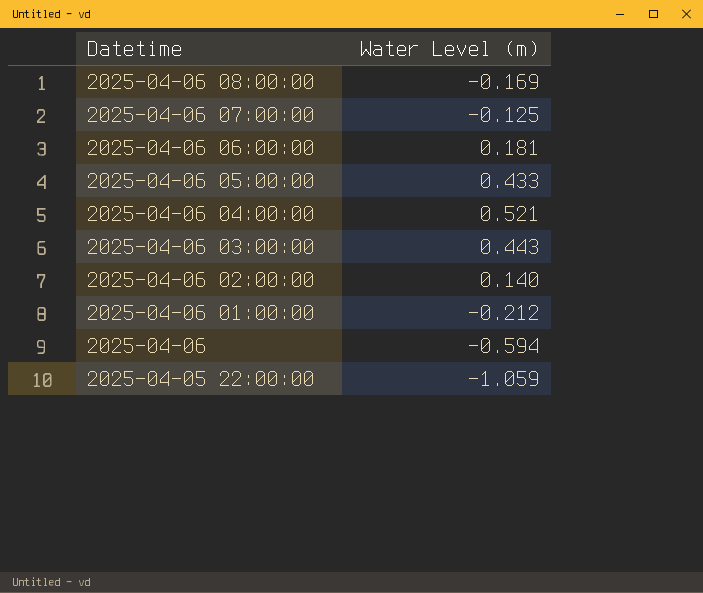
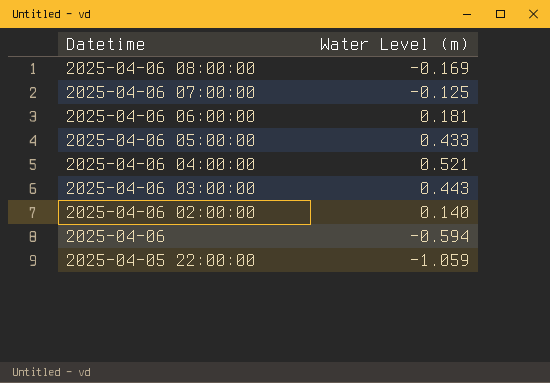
row 2025-04-06 01:00:00: -0.212 -> none

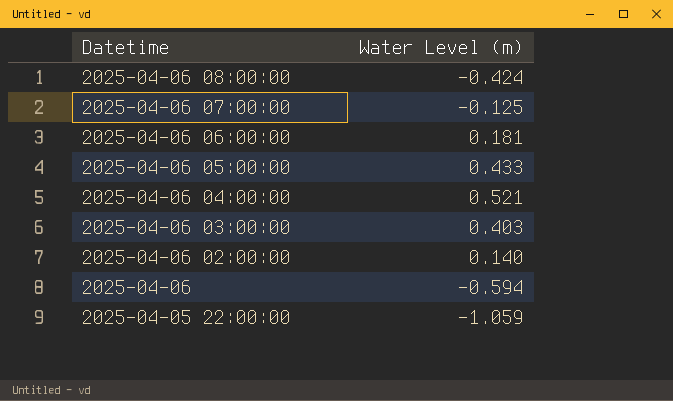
2025-04-06 08:00:00 | Water Level (m): -0.169 -> -0.424
2025-04-06 03:00:00 | Water Level (m): 0.443 -> 0.403

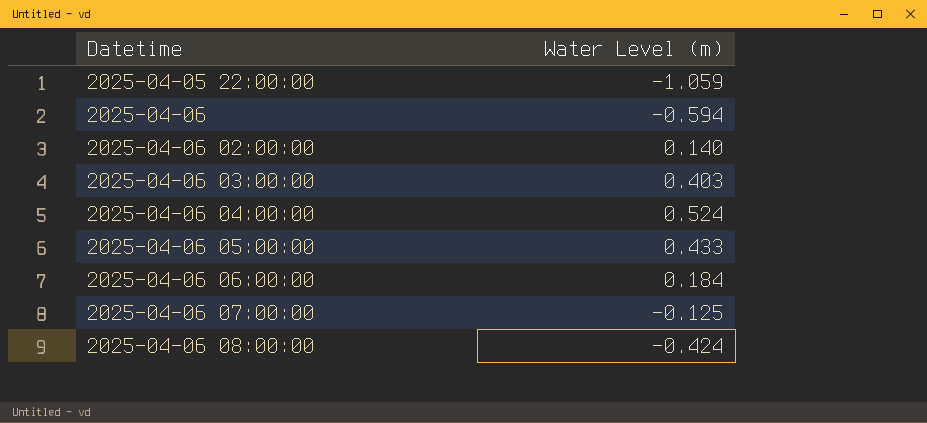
row order: Datetime descending -> Datetime ascending
2025-04-06 04:00:00 | Water Level (m): 0.521 -> 0.524
2025-04-06 06:00:00 | Water Level (m): 0.181 -> 0.184

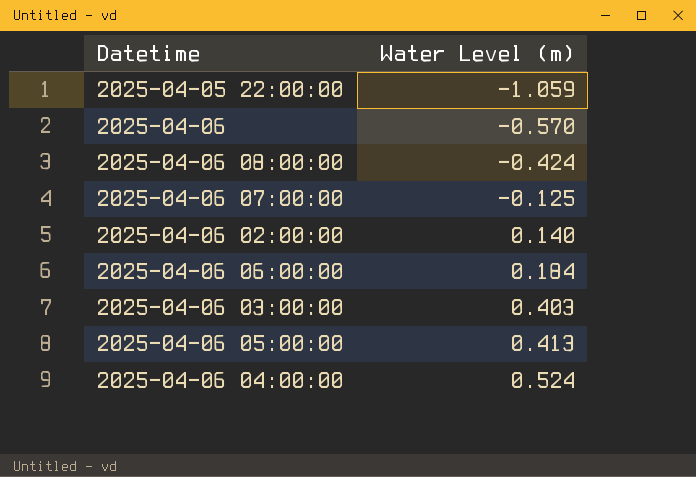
row order: Datetime ascending -> Water Level (m) ascending
2025-04-06 | Water Level (m): -0.594 -> -0.570
2025-04-06 05:00:00 | Water Level (m): 0.433 -> 0.413

